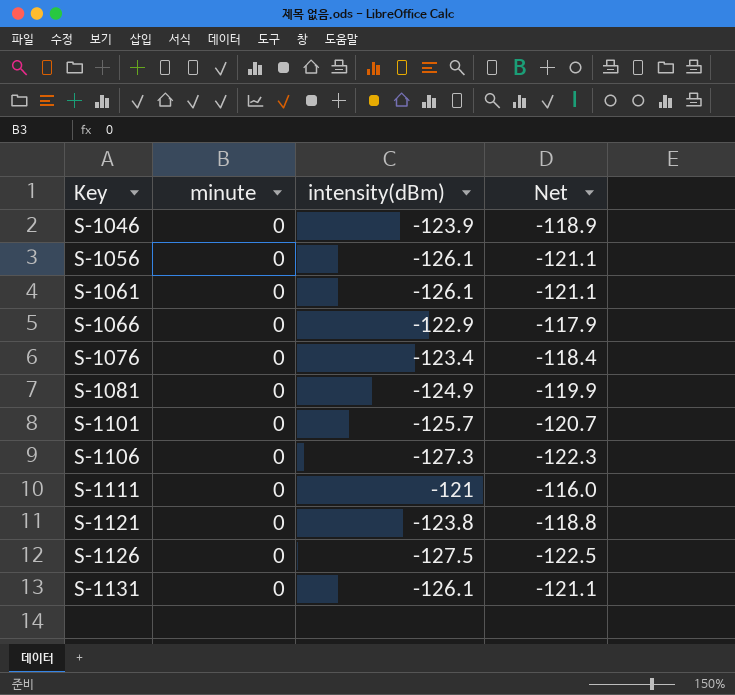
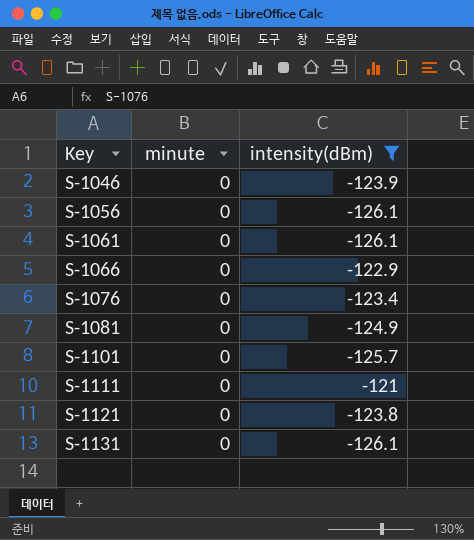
filter: none -> intensity(dBm) >= -126.1
column Net | formula: [intensity(dBm)] + 5 -> none

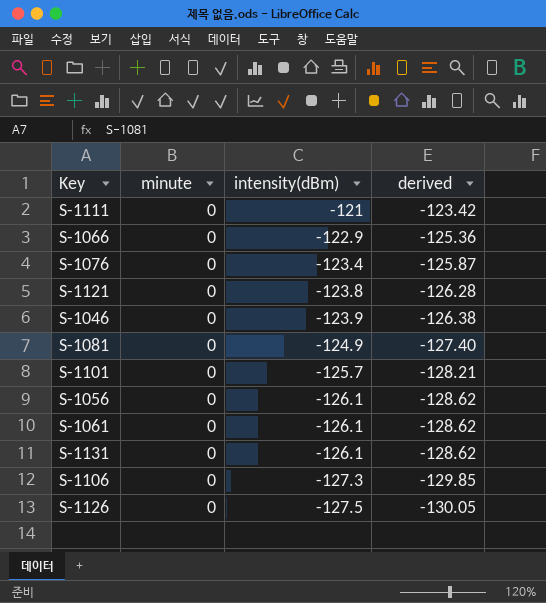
filter: intensity(dBm) >= -126.1 -> none
row order: Key ascending -> intensity(dBm) descending
column derived | formula: none -> [intensity(dBm)] * 1.02

